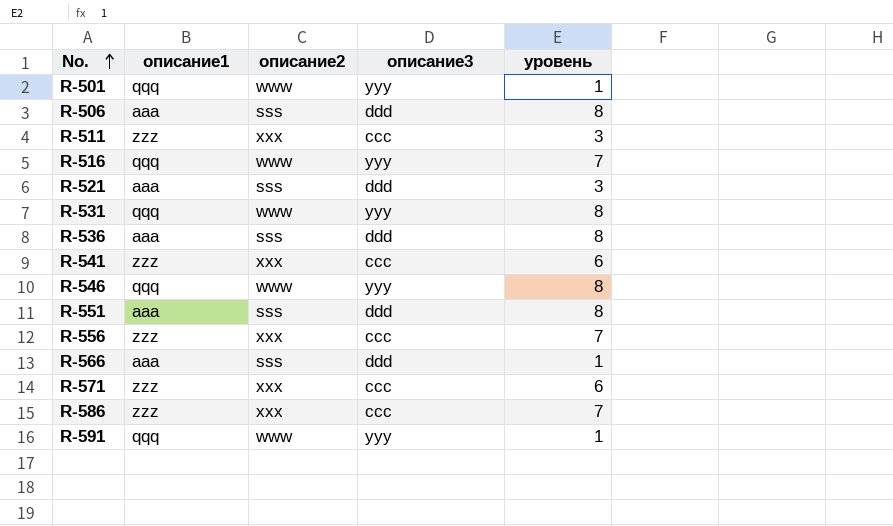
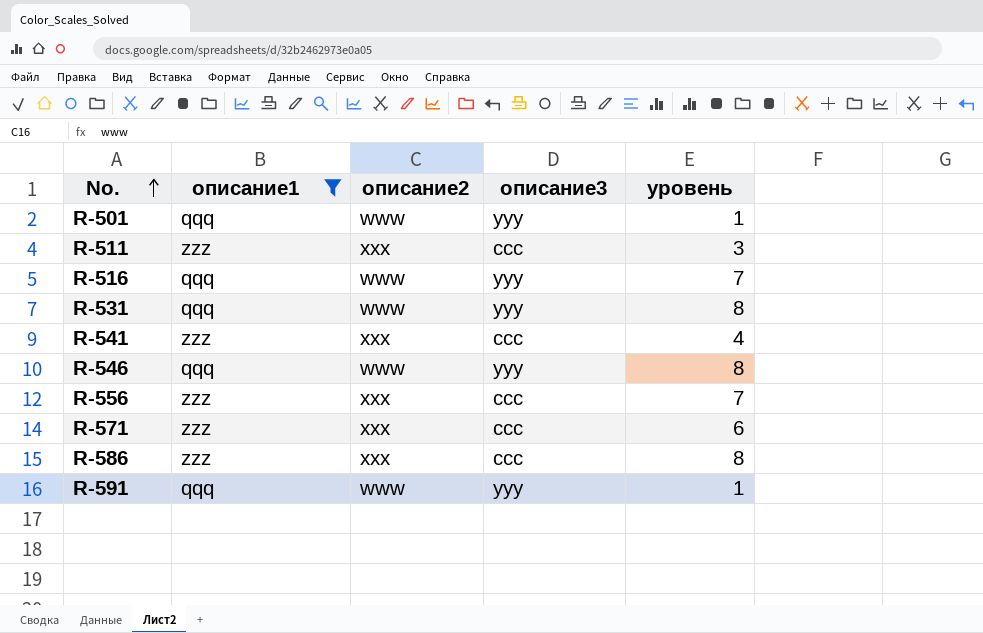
filter: none -> описание1 != aaa
R-541 | уровень: 6 -> 4
R-586 | уровень: 7 -> 8

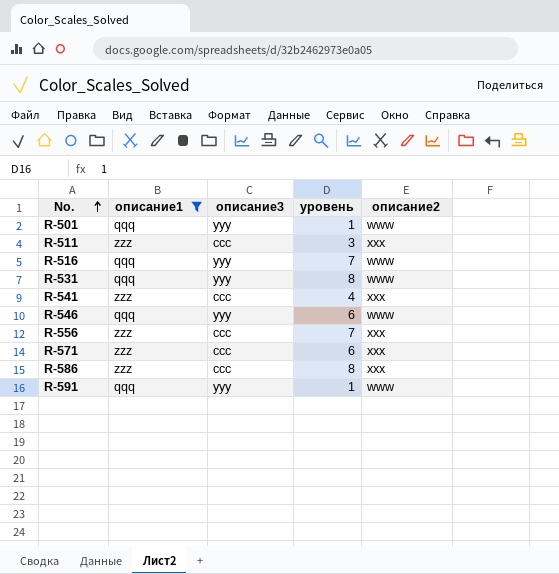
column описание2 | position: 3 -> 5
R-546 | уровень: 8 -> 6

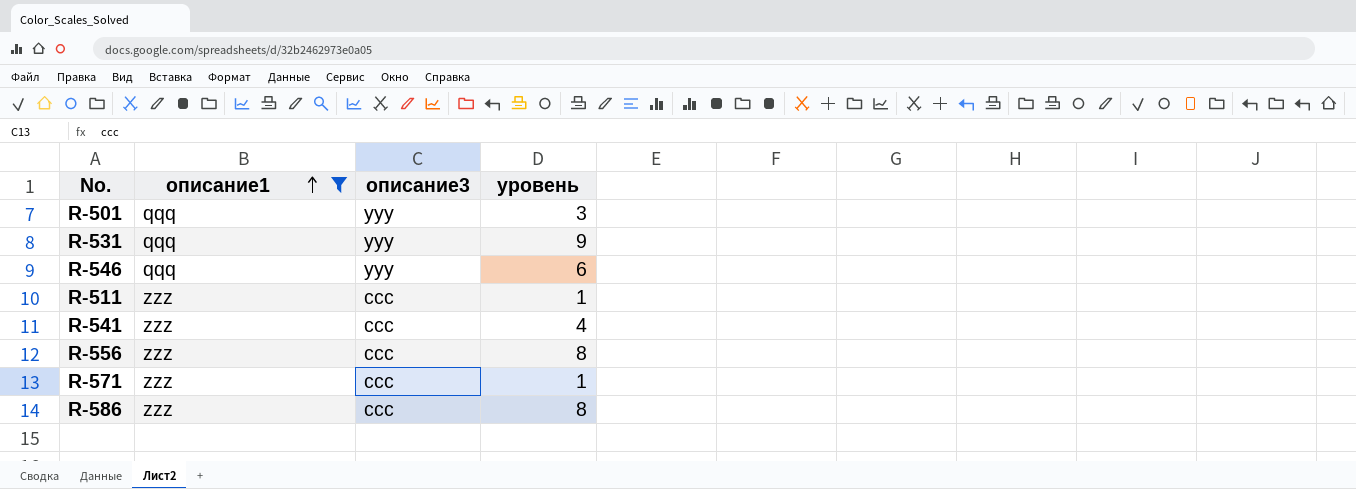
row order: No. ascending -> описание1 ascending
column описание2 | position: 5 -> none
row R-516: qqq | ууу | 7 | www -> none
row R-591: qqq | ууу | 1 | www -> none
R-501 | уровень: 1 -> 3
R-531 | уровень: 8 -> 9
R-511 | уровень: 3 -> 1
R-556 | уровень: 7 -> 8
R-571 | уровень: 6 -> 1

